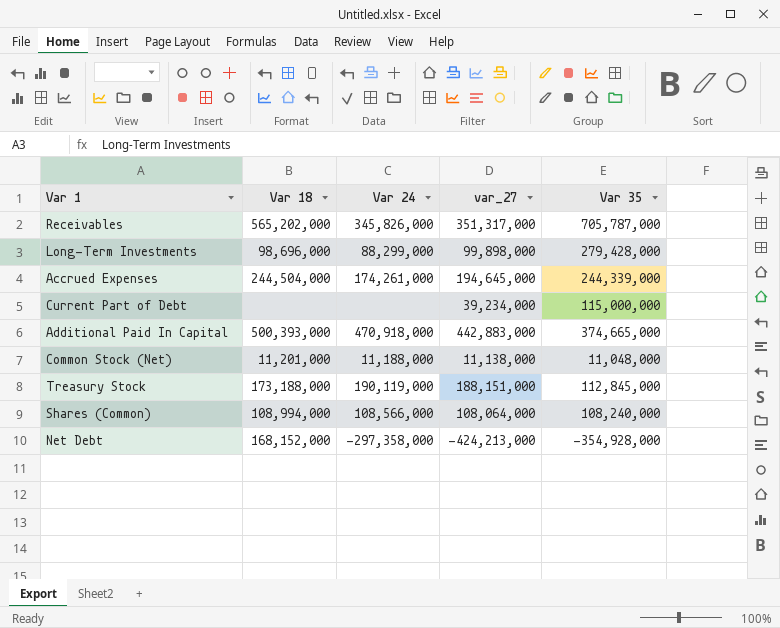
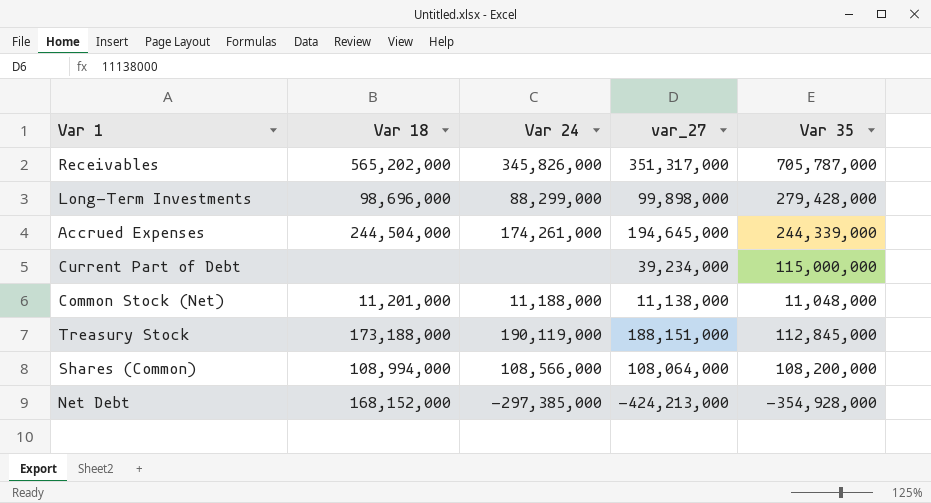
row Additional Paid In Capital: 500,393,000 | 470,918,000 | 442,883,000 | 374,665,000 -> none
Shares (Common) | Var 35: 108,240,000 -> 108,200,000
Net Debt | Var 24: -297,358,000 -> -297,385,000

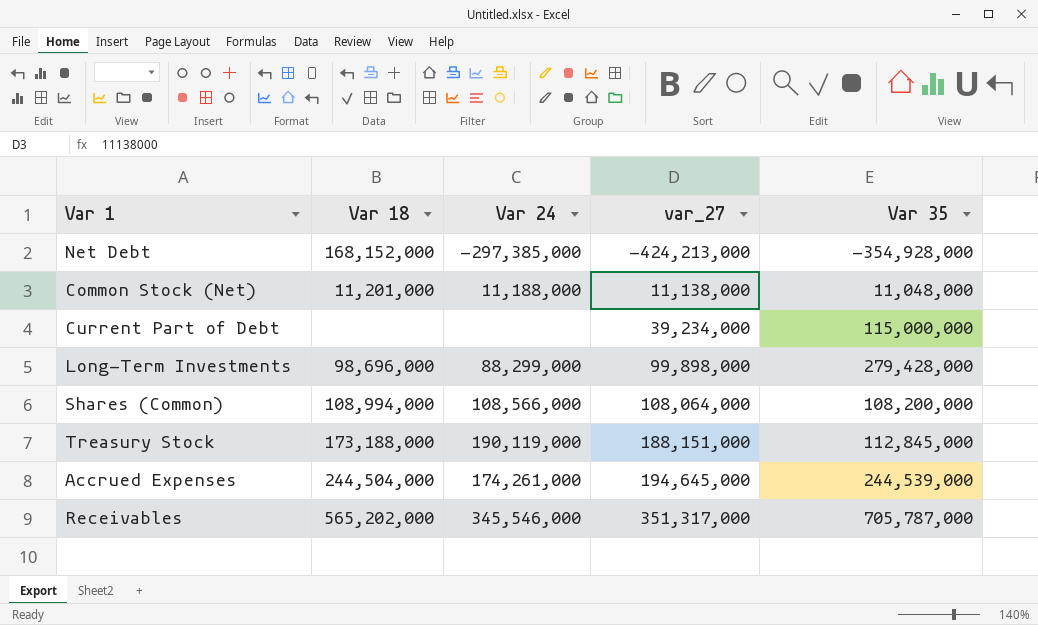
row order: none -> var_27 ascending
Accrued Expenses | Var 35: 244,339,000 -> 244,539,000
Receivables | Var 24: 345,826,000 -> 345,546,000

